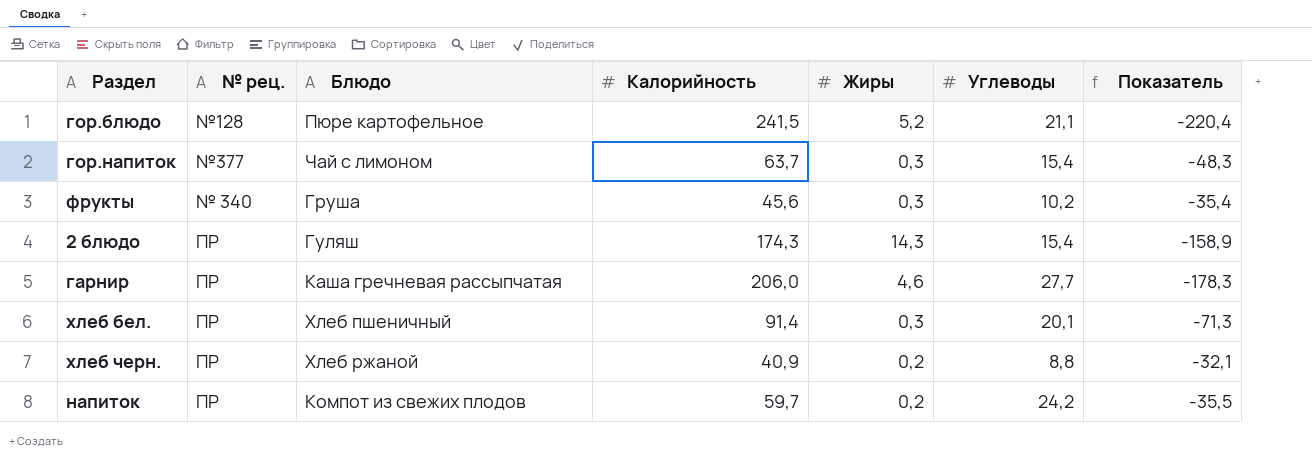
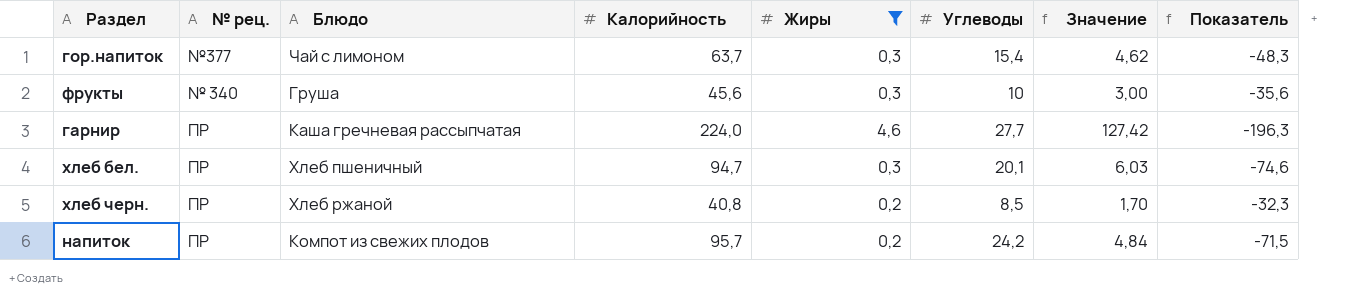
filter: none -> Жиры <= 4,6
column Значение | formula: none -> [Жиры] * [Углеводы]
фрукты | Углеводы: 10,2 -> 10
фрукты | Показатель: -35,4 -> -35,6
гарнир | Калорийность: 206,0 -> 224,0
гарнир | Показатель: -178,3 -> -196,3
хлеб бел. | Калорийность: 91,4 -> 94,7
хлеб бел. | Показатель: -71,3 -> -74,6
хлеб черн. | Калорийность: 40,9 -> 40,8
хлеб черн. | Углеводы: 8,8 -> 8,5
хлеб черн. | Показатель: -32,1 -> -32,3
напиток | Калорийность: 59,7 -> 95,7
напиток | Показатель: -35,5 -> -71,5

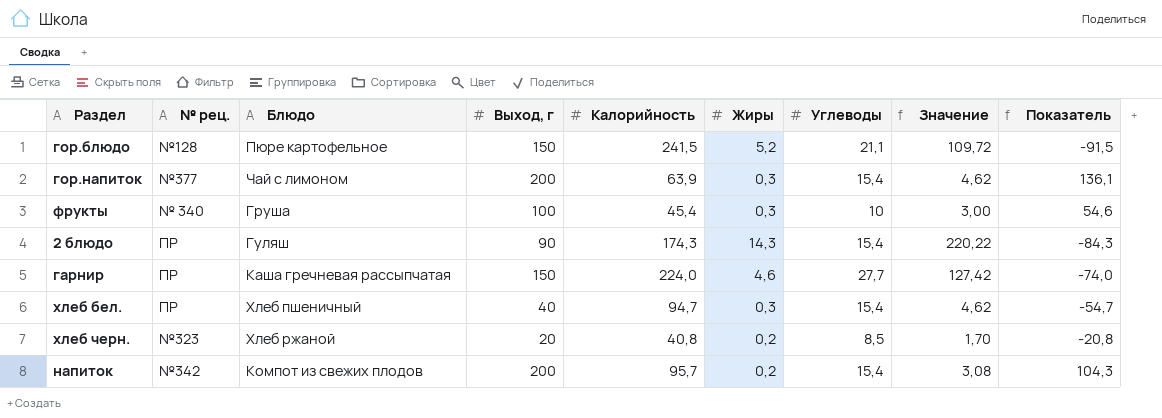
filter: Жиры <= 4,6 -> none
column Выход, г | position: none -> 4
column Показатель | formula: [Углеводы] - [Калорийность] -> [Выход, г] - [Калорийность]
гор.напиток | Калорийность: 63,7 -> 63,9
фрукты | Калорийность: 45,6 -> 45,4
хлеб бел. | Углеводы: 20,1 -> 15,4
хлеб бел. | Значение: 6,03 -> 4,62
хлеб черн. | № рец.: ПР -> №323
напиток | № рец.: ПР -> №342
напиток | Углеводы: 24,2 -> 15,4
напиток | Значение: 4,84 -> 3,08

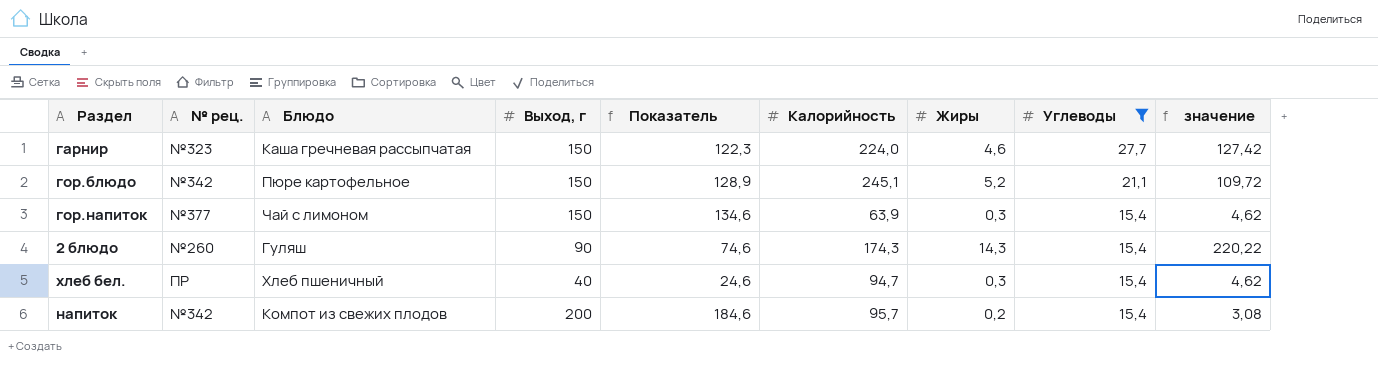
filter: none -> Углеводы >= 15,4
row order: none -> Углеводы descending
column Показатель | formula: [Выход, г] - [Калорийность] -> [Выход, г] - [Углеводы]
column Показатель | position: 9 -> 5
column name: Значение -> значение
гарнир | № рец.: ПР -> №323
гор.блюдо | № рец.: №128 -> №342
гор.блюдо | Калорийность: 241,5 -> 245,1
гор.напиток | Выход, г: 200 -> 150
2 блюдо | № рец.: ПР -> №260

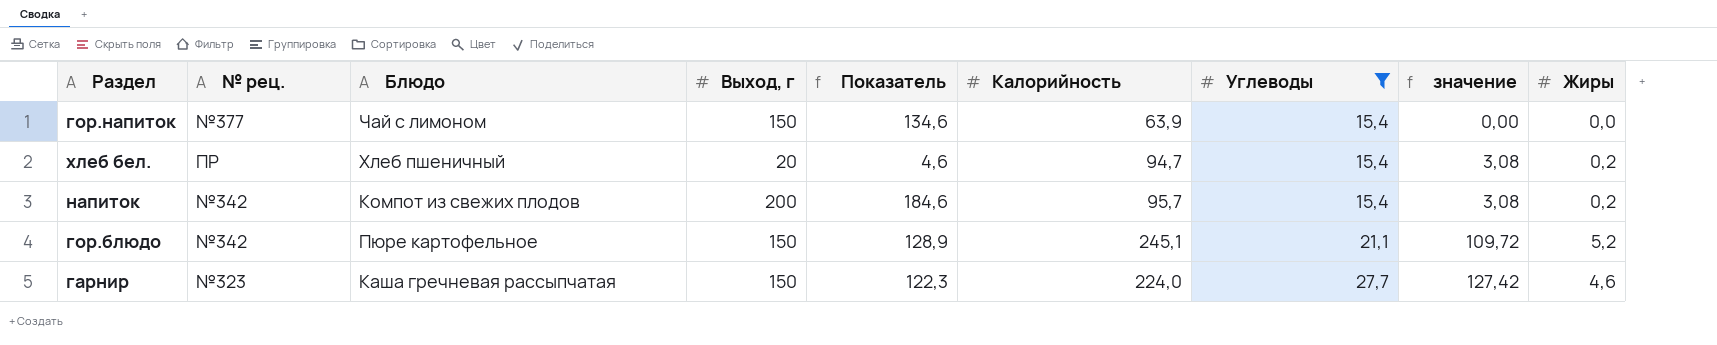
row order: Углеводы descending -> Углеводы ascending
column Жиры | position: 7 -> 9
row 2 блюдо: №260 | Гуляш | 90 | 74,6 | 174,3 | 14,3 | 15,4 | 220,22 -> none
гор.напиток | значение: 4,62 -> 0,00
гор.напиток | Жиры: 0,3 -> 0,0
хлеб бел. | Выход, г: 40 -> 20
хлеб бел. | Показатель: 24,6 -> 4,6
хлеб бел. | значение: 4,62 -> 3,08
хлеб бел. | Жиры: 0,3 -> 0,2

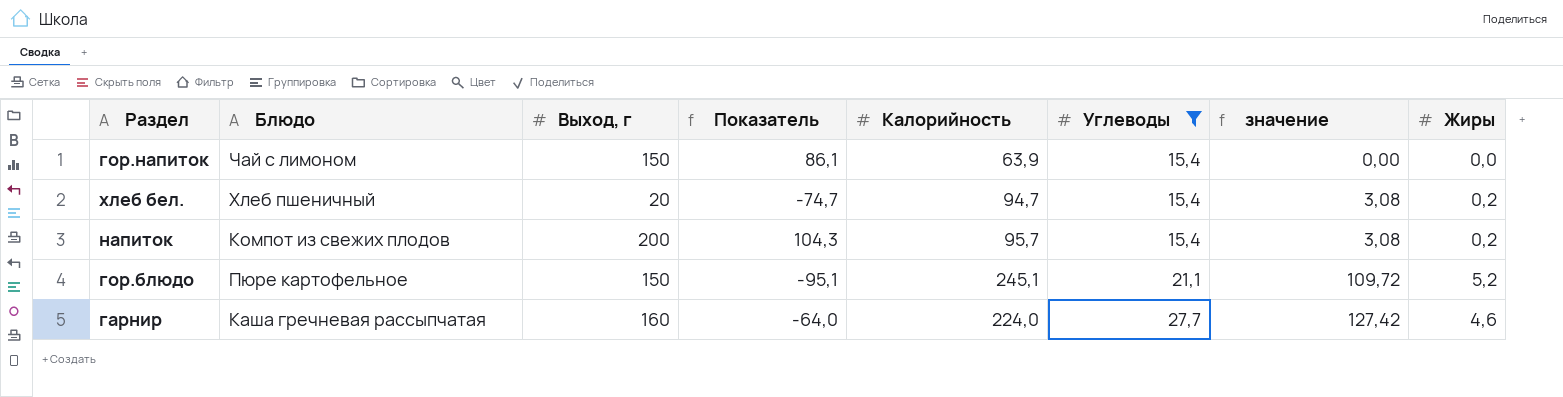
column № рец. | position: 2 -> none
column Показатель | formula: [Выход, г] - [Углеводы] -> [Выход, г] - [Калорийность]
гарнир | Выход, г: 150 -> 160

